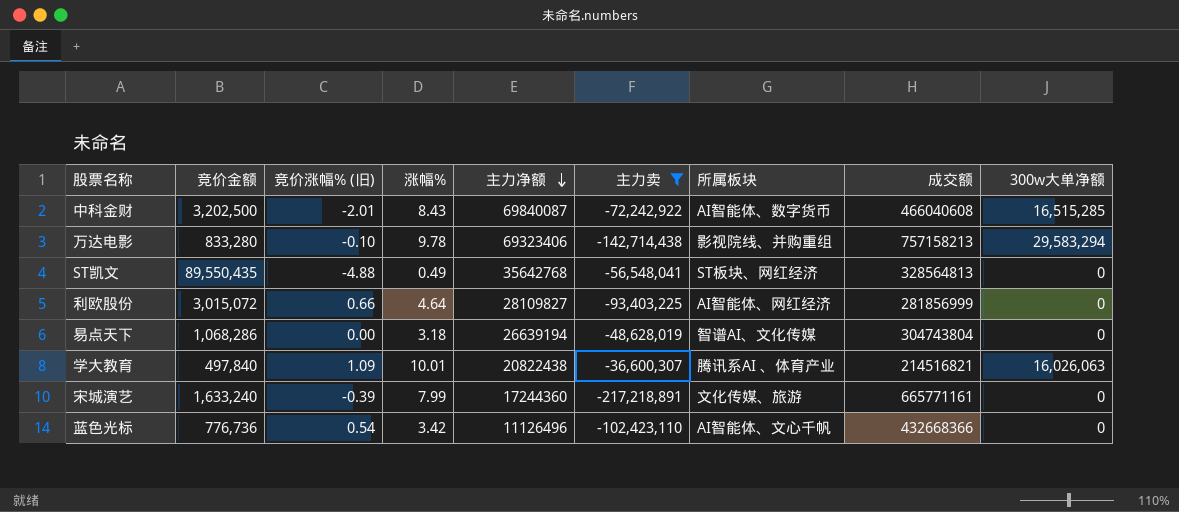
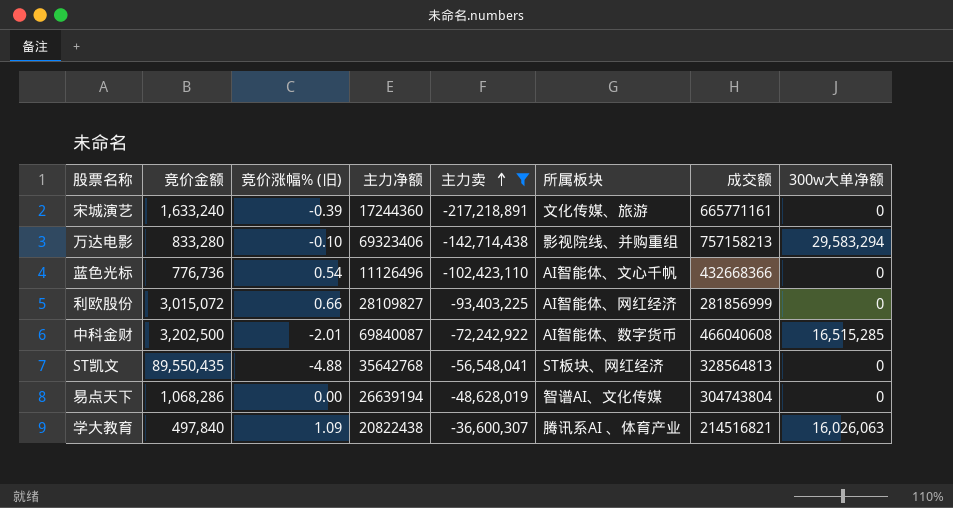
row order: 主力净额 descending -> 主力卖 ascending
column 涨幅% | position: 4 -> none

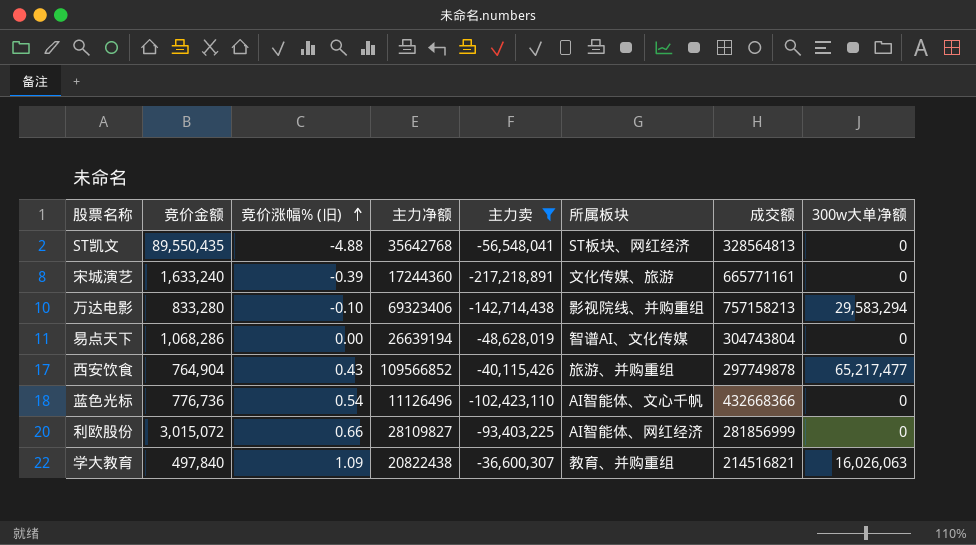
row order: 主力卖 ascending -> 竞价涨幅% (旧) ascending
row 中科金财: 3,202,500 | -2.01 | 69840087 | -72,242,922 | AI智能体、数字货币 | 466040608 | 16,515,285 -> none
row 西安饮食: none -> 764,904 | 0.43 | 109566852 | -40,115,426 | 旅游、并购重组 | 297749878 | 65,217,477
学大教育 | 所属板块: 腾讯系AI 、体育产业 -> 教育、并购重组

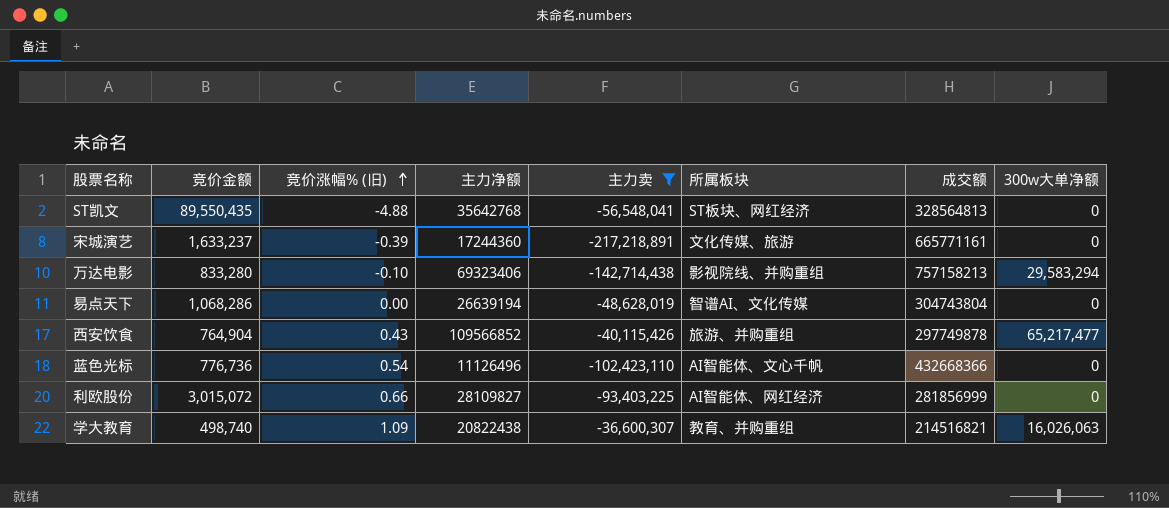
宋城演艺 | 竞价金额: 1,633,240 -> 1,633,237
学大教育 | 竞价金额: 497,840 -> 498,740

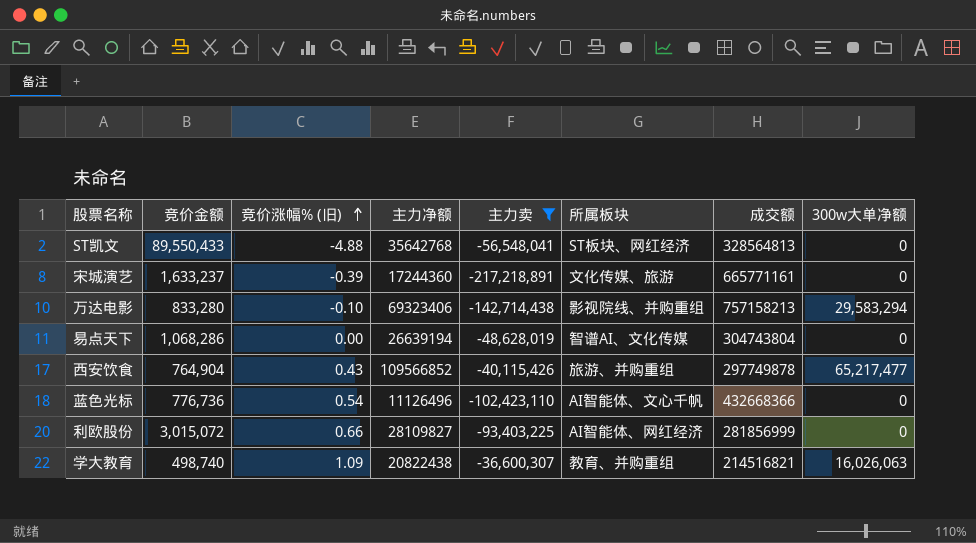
ST凯文 | 竞价金额: 89,550,435 -> 89,550,433

